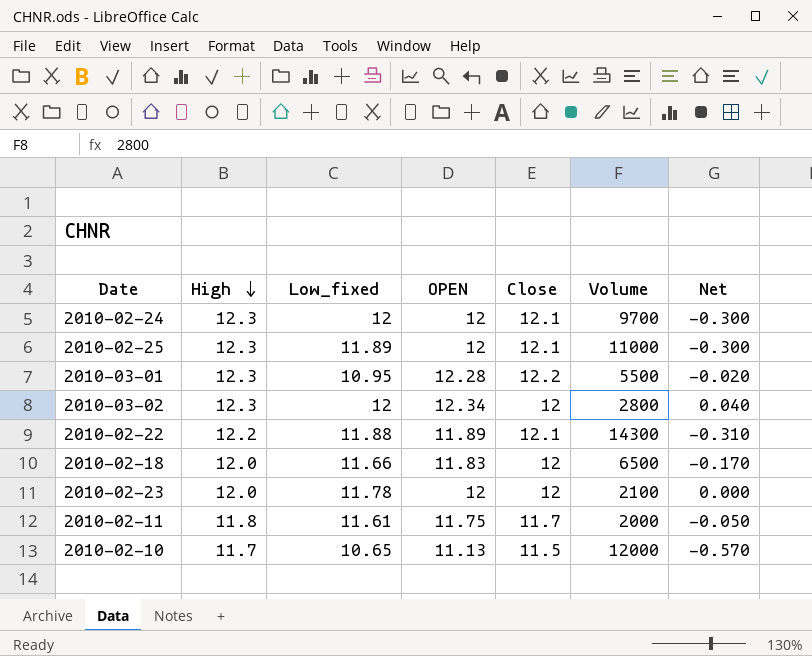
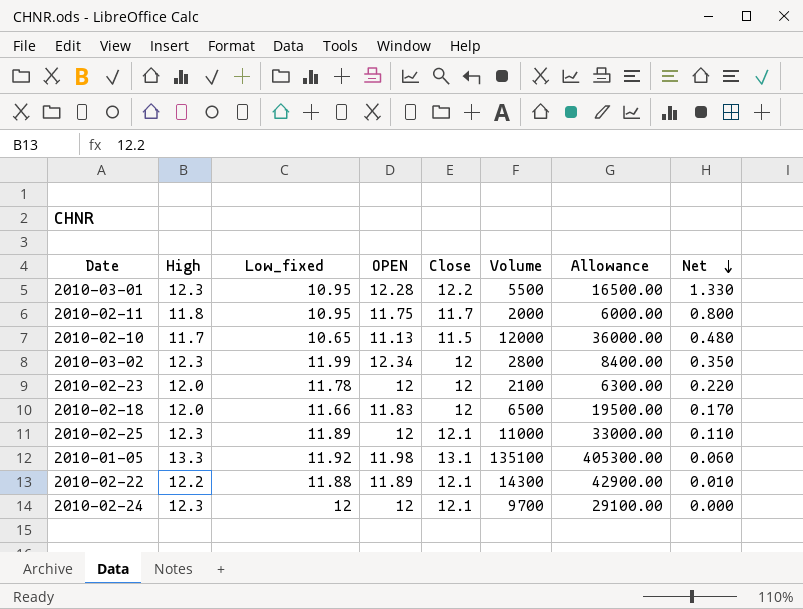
row order: High descending -> Net descending
column Allowance | formula: none -> [Volume] * 3
column Net | formula: [OPEN] - [High] -> [OPEN] - [Low_fixed]
2010-02-11 | Low_fixed: 11.61 -> 10.95
2010-03-02 | Low_fixed: 12 -> 11.99
row 2010-01-05: none -> 13.3 | 11.92 | 11.98 | 13.1 | 135100 | 405300.00 | 0.060

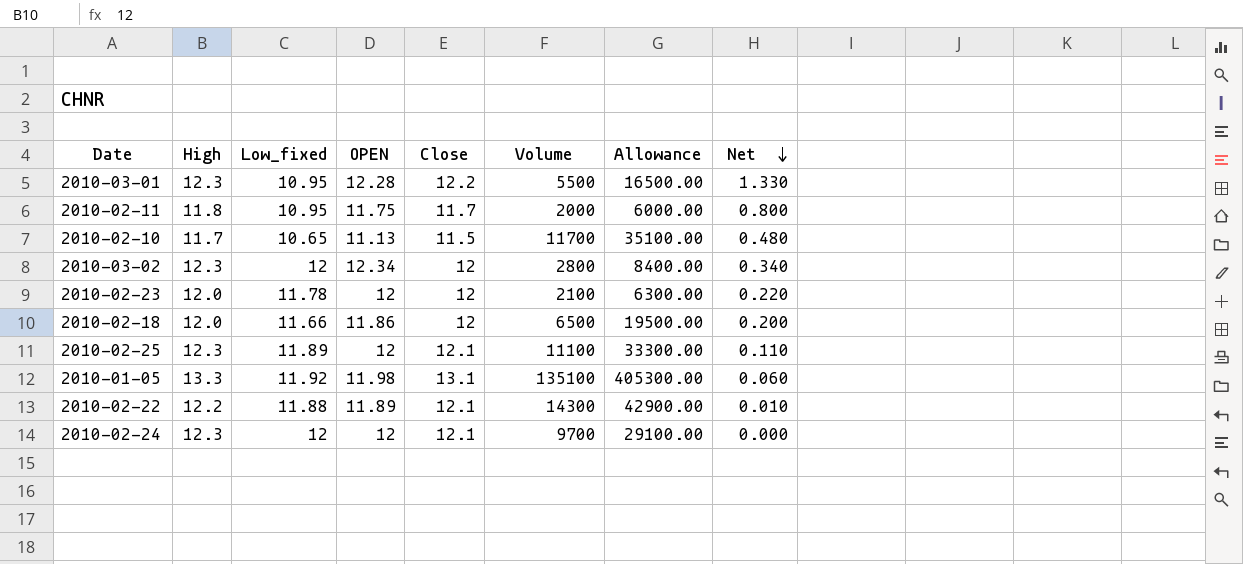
2010-02-10 | Volume: 12000 -> 11700
2010-02-10 | Allowance: 36000.00 -> 35100.00
2010-03-02 | Low_fixed: 11.99 -> 12
2010-03-02 | Net: 0.350 -> 0.340
2010-02-18 | OPEN: 11.83 -> 11.86
2010-02-18 | Net: 0.170 -> 0.200
2010-02-25 | Volume: 11000 -> 11100
2010-02-25 | Allowance: 33000.00 -> 33300.00

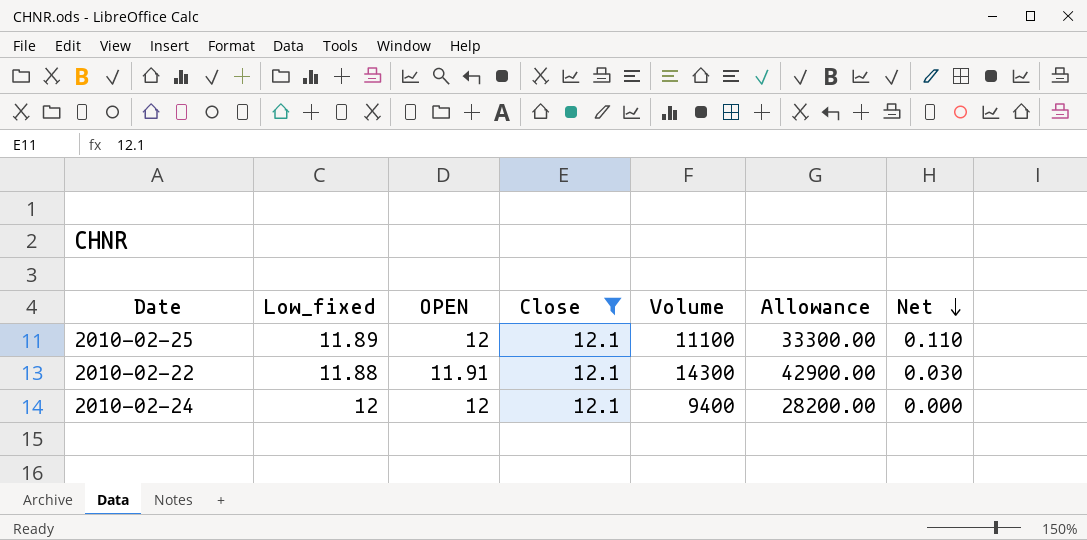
filter: none -> Close = 12.1
column High | position: 2 -> none
2010-02-22 | OPEN: 11.89 -> 11.91
2010-02-22 | Net: 0.010 -> 0.030
2010-02-24 | Volume: 9700 -> 9400
2010-02-24 | Allowance: 29100.00 -> 28200.00

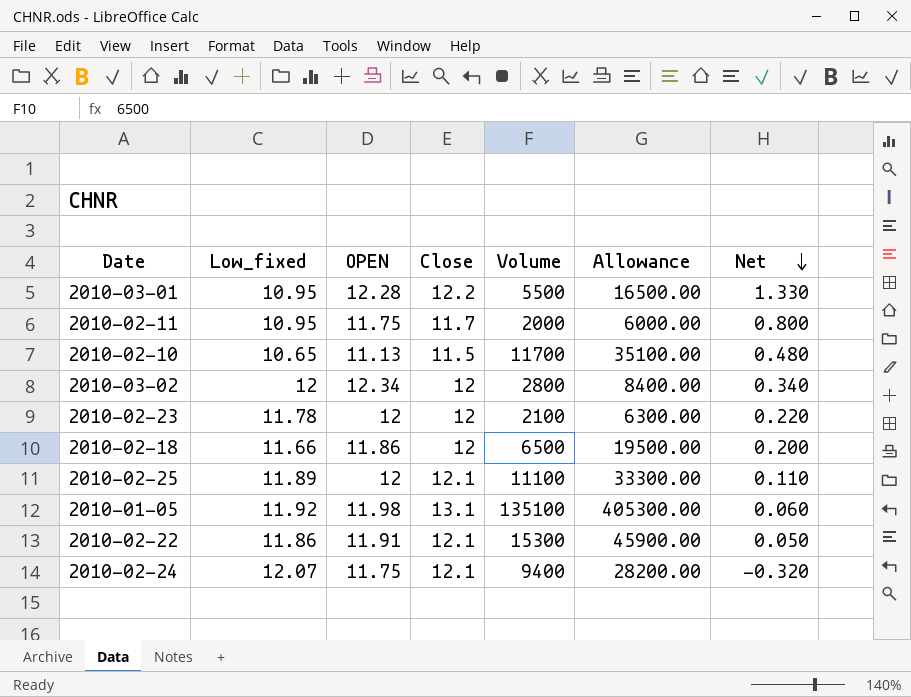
filter: Close = 12.1 -> none
2010-02-22 | Low_fixed: 11.88 -> 11.86
2010-02-22 | Volume: 14300 -> 15300
2010-02-22 | Allowance: 42900.00 -> 45900.00
2010-02-22 | Net: 0.030 -> 0.050
2010-02-24 | Low_fixed: 12 -> 12.07
2010-02-24 | OPEN: 12 -> 11.75
2010-02-24 | Net: 0.000 -> -0.320

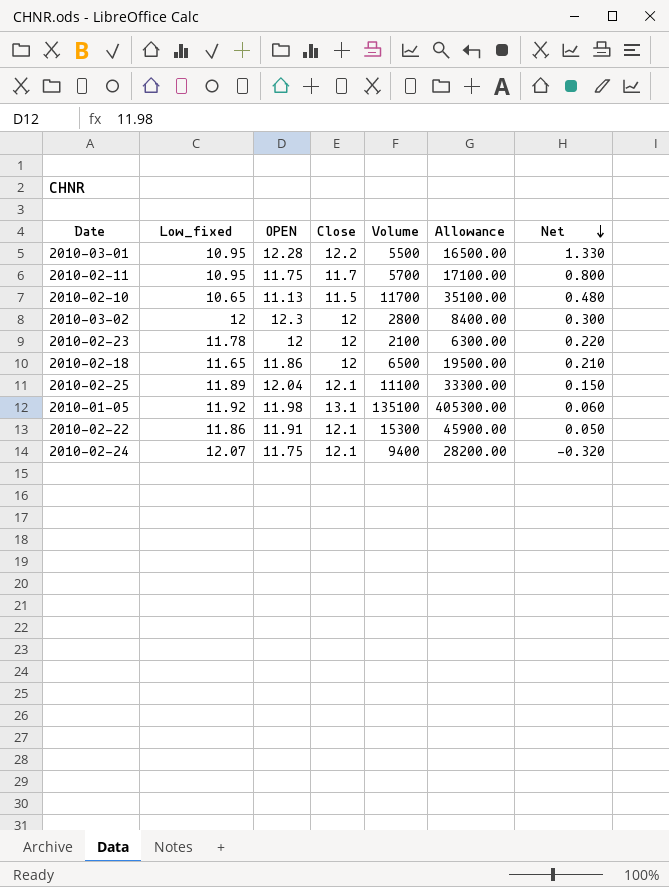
2010-02-11 | Volume: 2000 -> 5700
2010-02-11 | Allowance: 6000.00 -> 17100.00
2010-03-02 | OPEN: 12.34 -> 12.3
2010-03-02 | Net: 0.340 -> 0.300
2010-02-18 | Low_fixed: 11.66 -> 11.65
2010-02-18 | Net: 0.200 -> 0.210
2010-02-25 | OPEN: 12 -> 12.04
2010-02-25 | Net: 0.110 -> 0.150

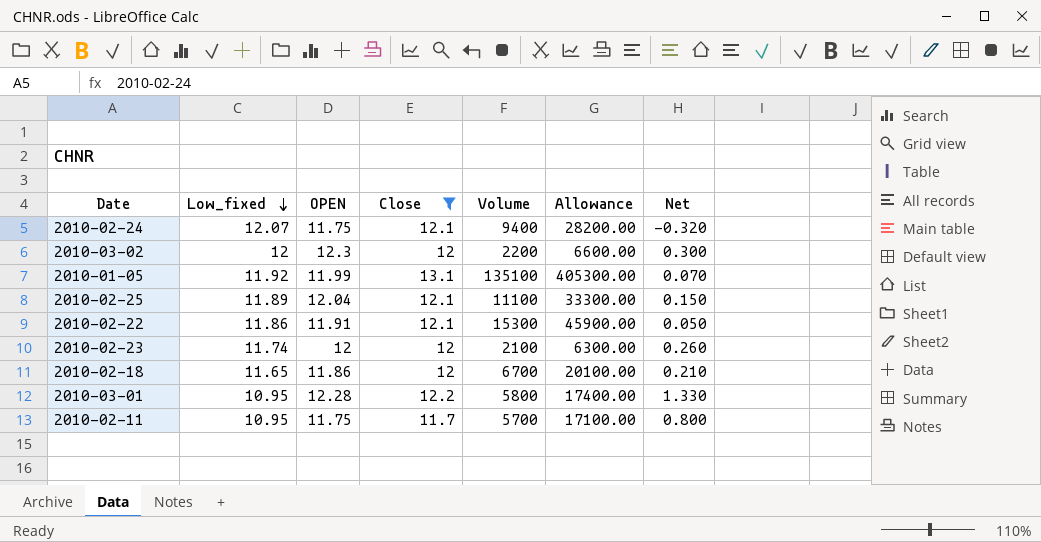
filter: none -> Close != 11.5
row order: Net descending -> Low_fixed descending
2010-03-02 | Volume: 2800 -> 2200
2010-03-02 | Allowance: 8400.00 -> 6600.00
2010-01-05 | OPEN: 11.98 -> 11.99
2010-01-05 | Net: 0.060 -> 0.070
2010-02-23 | Low_fixed: 11.78 -> 11.74
2010-02-23 | Net: 0.220 -> 0.260
2010-02-18 | Volume: 6500 -> 6700
2010-02-18 | Allowance: 19500.00 -> 20100.00
2010-03-01 | Volume: 5500 -> 5800
2010-03-01 | Allowance: 16500.00 -> 17400.00

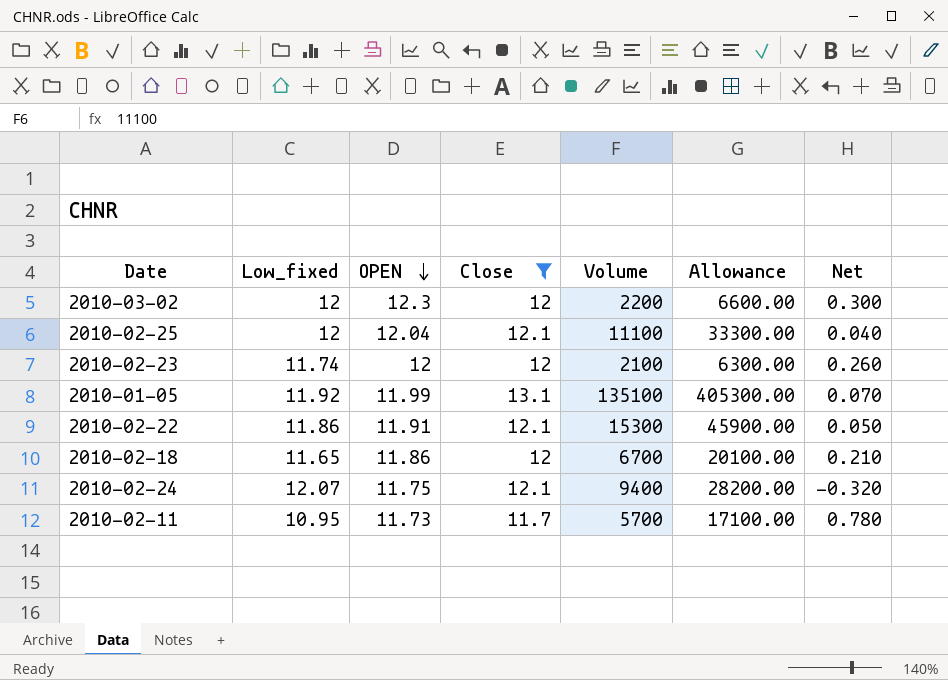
row order: Low_fixed descending -> OPEN descending
row 2010-03-01: 10.95 | 12.28 | 12.2 | 5800 | 17400.00 | 1.330 -> none
2010-02-25 | Low_fixed: 11.89 -> 12
2010-02-25 | Net: 0.150 -> 0.040
2010-02-11 | OPEN: 11.75 -> 11.73
2010-02-11 | Net: 0.800 -> 0.780

